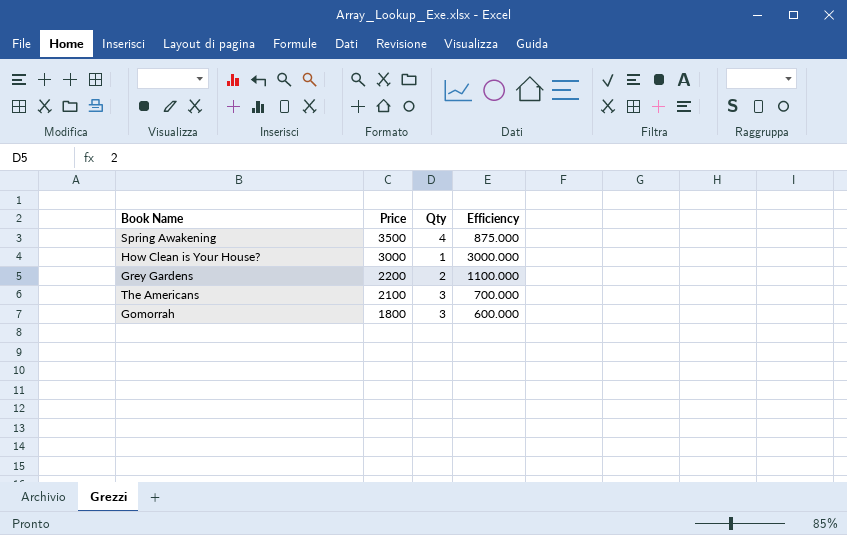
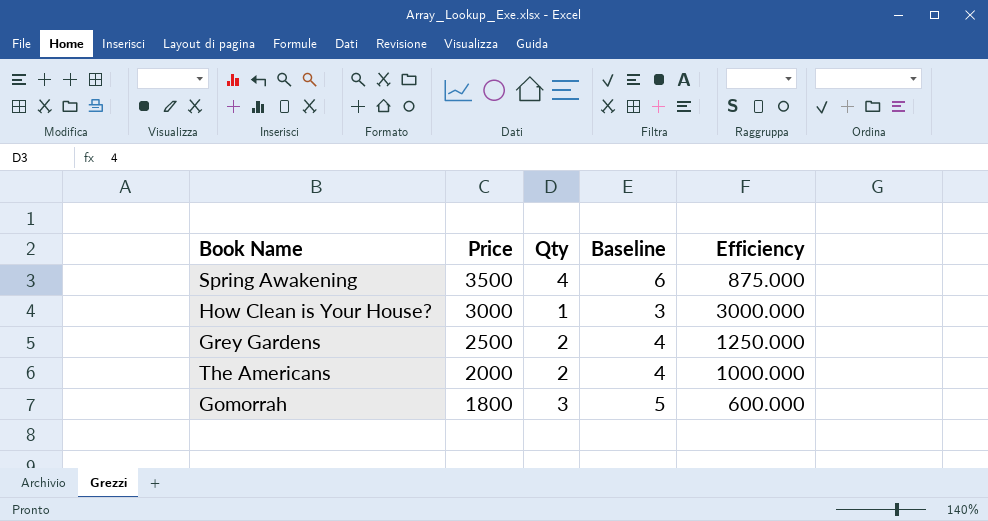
column Baseline | formula: none -> [Qty] + 2
Grey Gardens | Price: 2200 -> 2500
Grey Gardens | Efficiency: 1100.000 -> 1250.000
The Americans | Price: 2100 -> 2000
The Americans | Qty: 3 -> 2
The Americans | Efficiency: 700.000 -> 1000.000

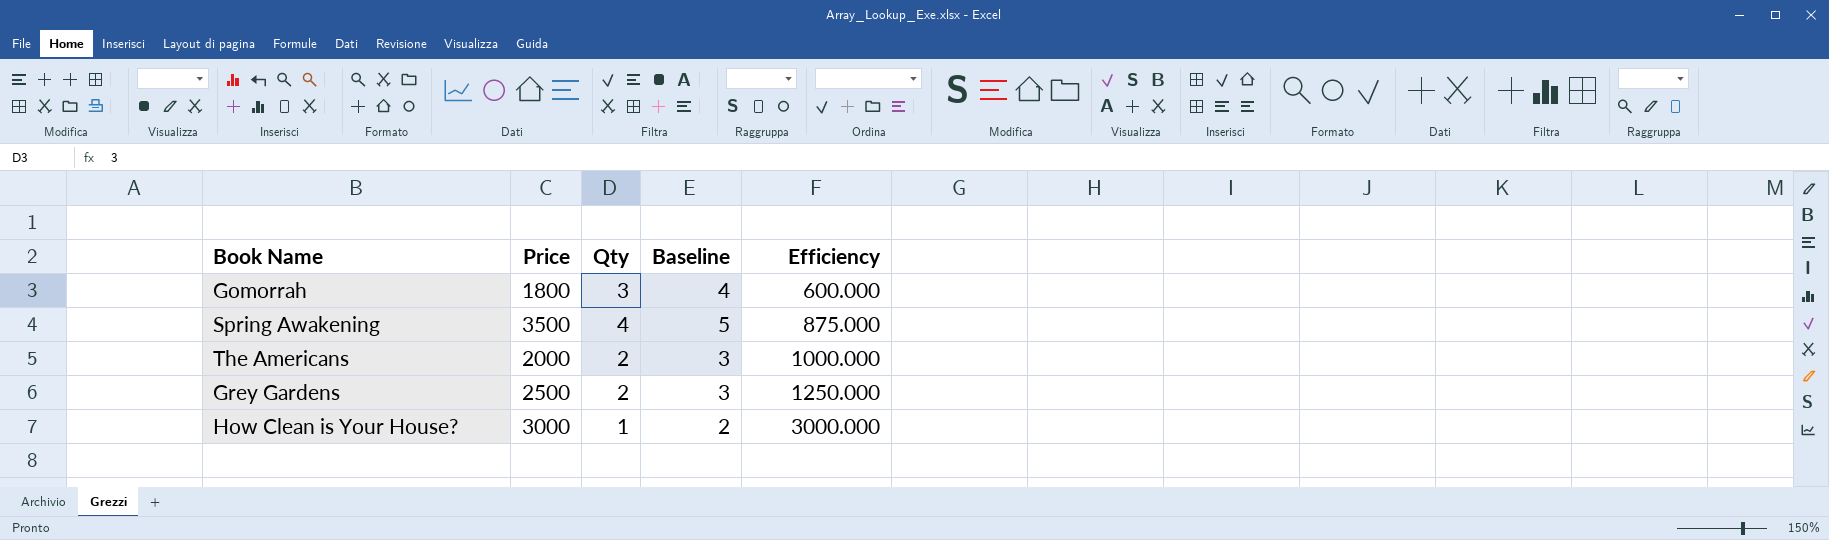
row order: Price descending -> Efficiency ascending
column Baseline | formula: [Qty] + 2 -> [Qty] + 1

